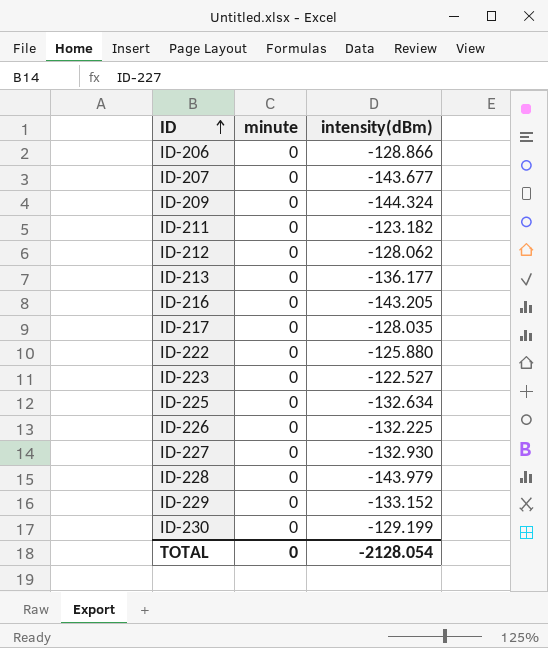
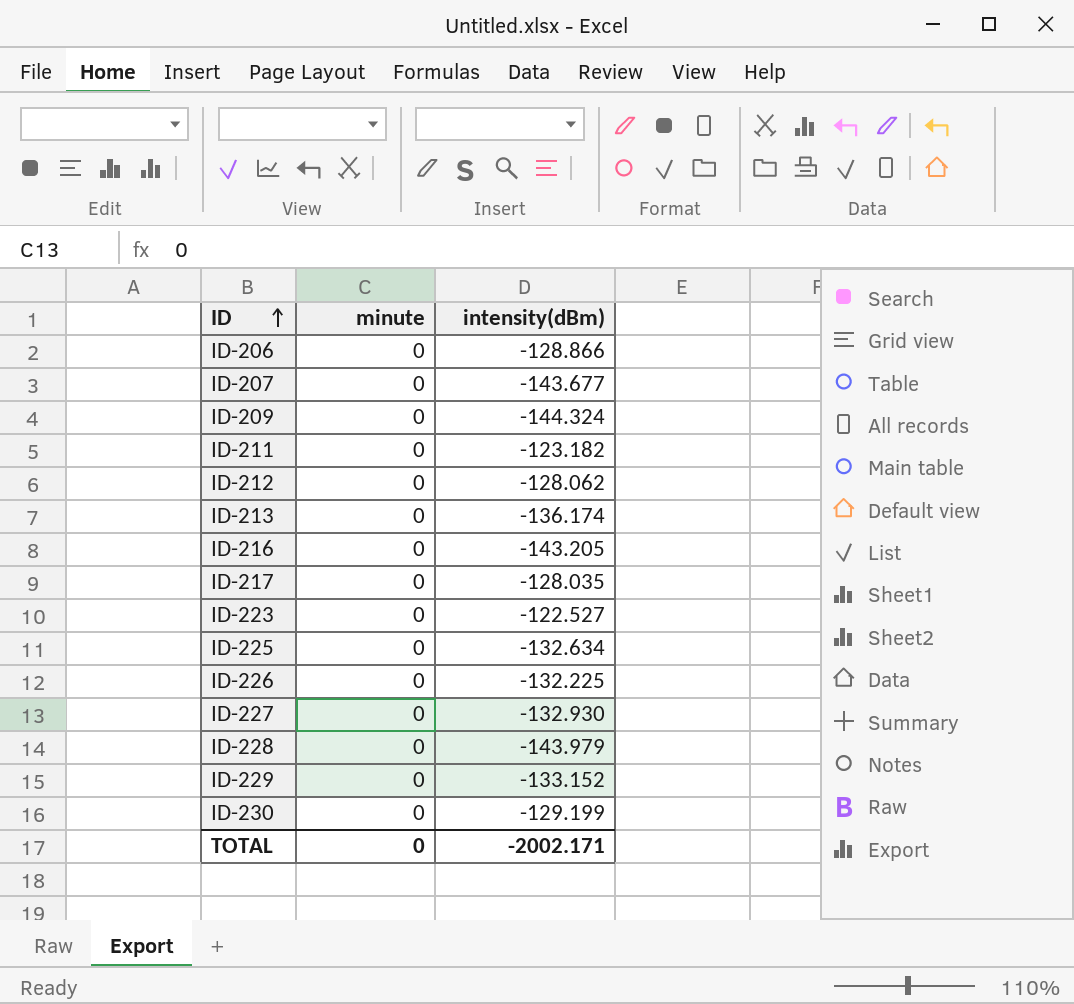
row ID-222: 0 | -125.880 -> none
ID-213 | intensity(dBm): -136.177 -> -136.174
TOTAL | intensity(dBm): -2128.054 -> -2002.171

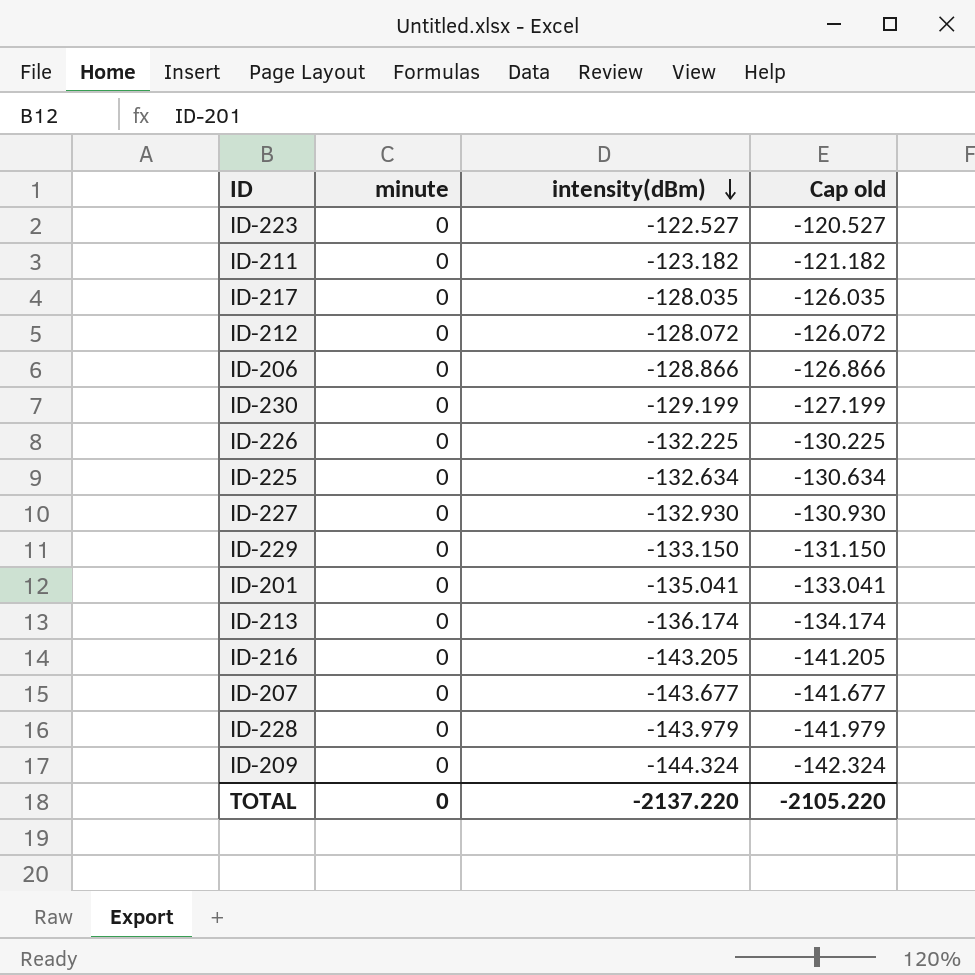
row order: ID ascending -> intensity(dBm) descending
column Cap old | formula: none -> [intensity(dBm)] + 2
ID-212 | intensity(dBm): -128.062 -> -128.072
ID-229 | intensity(dBm): -133.152 -> -133.150
row ID-201: none -> 0 | -135.041 | -133.041
TOTAL | intensity(dBm): -2002.171 -> -2137.220

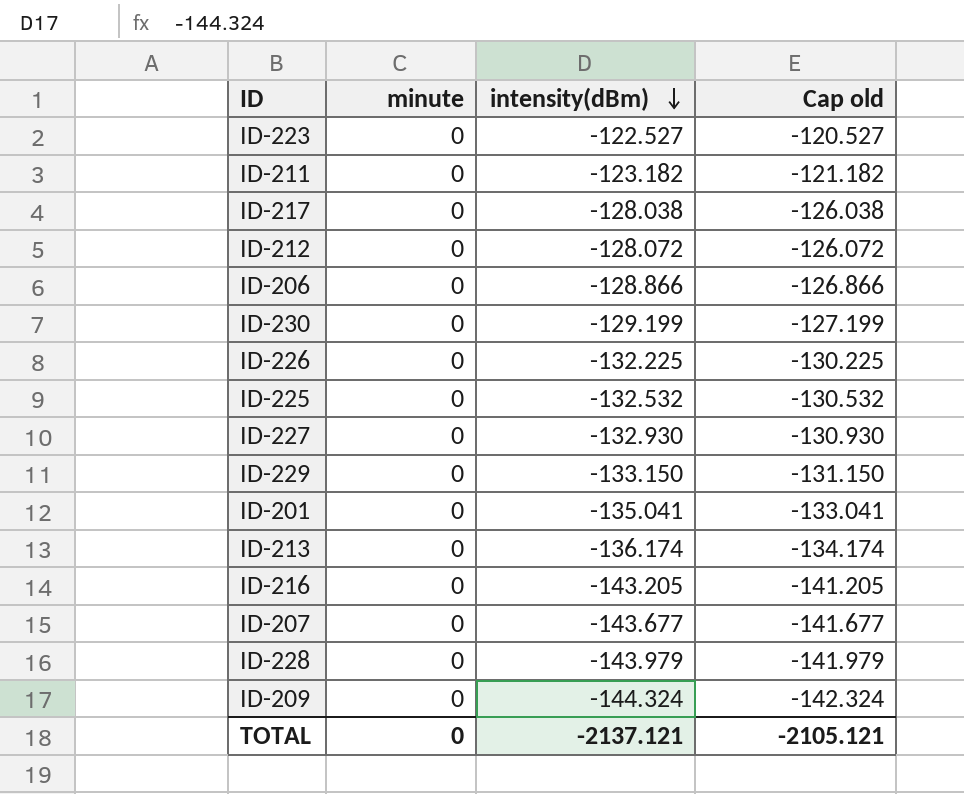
ID-217 | intensity(dBm): -128.035 -> -128.038
ID-217 | Cap old: -126.035 -> -126.038
ID-225 | intensity(dBm): -132.634 -> -132.532
ID-225 | Cap old: -130.634 -> -130.532
TOTAL | intensity(dBm): -2137.220 -> -2137.121
TOTAL | Cap old: -2105.220 -> -2105.121

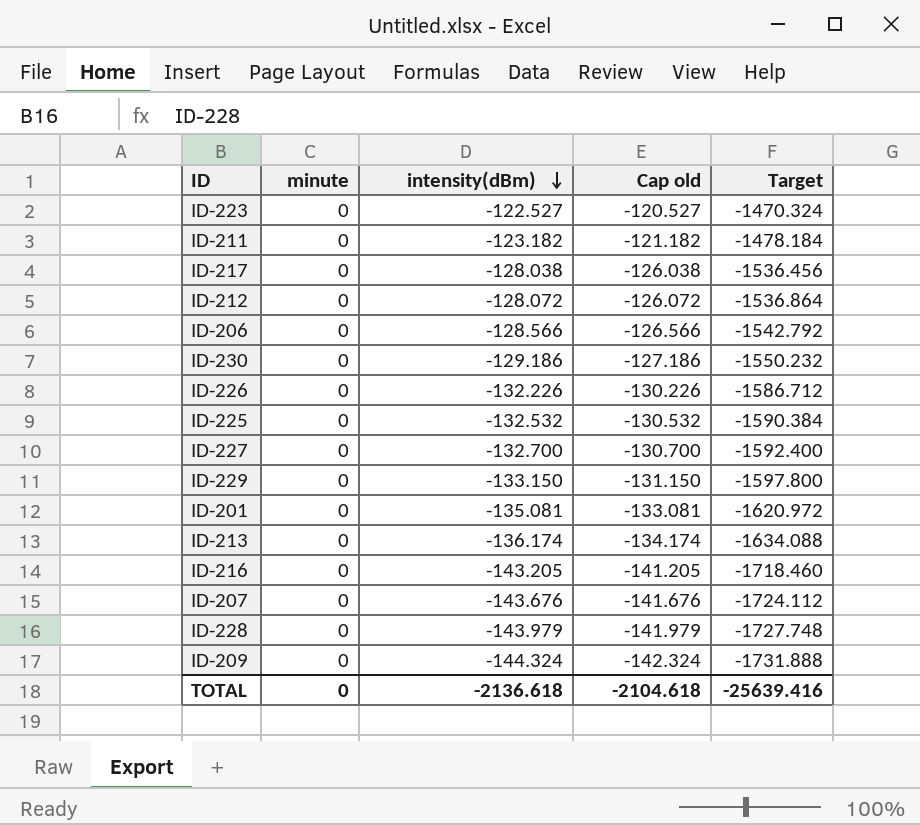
column Target | formula: none -> [intensity(dBm)] * 12
ID-206 | intensity(dBm): -128.866 -> -128.566
ID-206 | Cap old: -126.866 -> -126.566
ID-230 | intensity(dBm): -129.199 -> -129.186
ID-230 | Cap old: -127.199 -> -127.186
ID-226 | intensity(dBm): -132.225 -> -132.226
ID-226 | Cap old: -130.225 -> -130.226
ID-227 | intensity(dBm): -132.930 -> -132.700
ID-227 | Cap old: -130.930 -> -130.700
ID-201 | intensity(dBm): -135.041 -> -135.081
ID-201 | Cap old: -133.041 -> -133.081
ID-207 | intensity(dBm): -143.677 -> -143.676
ID-207 | Cap old: -141.677 -> -141.676
TOTAL | intensity(dBm): -2137.121 -> -2136.618
TOTAL | Cap old: -2105.121 -> -2104.618

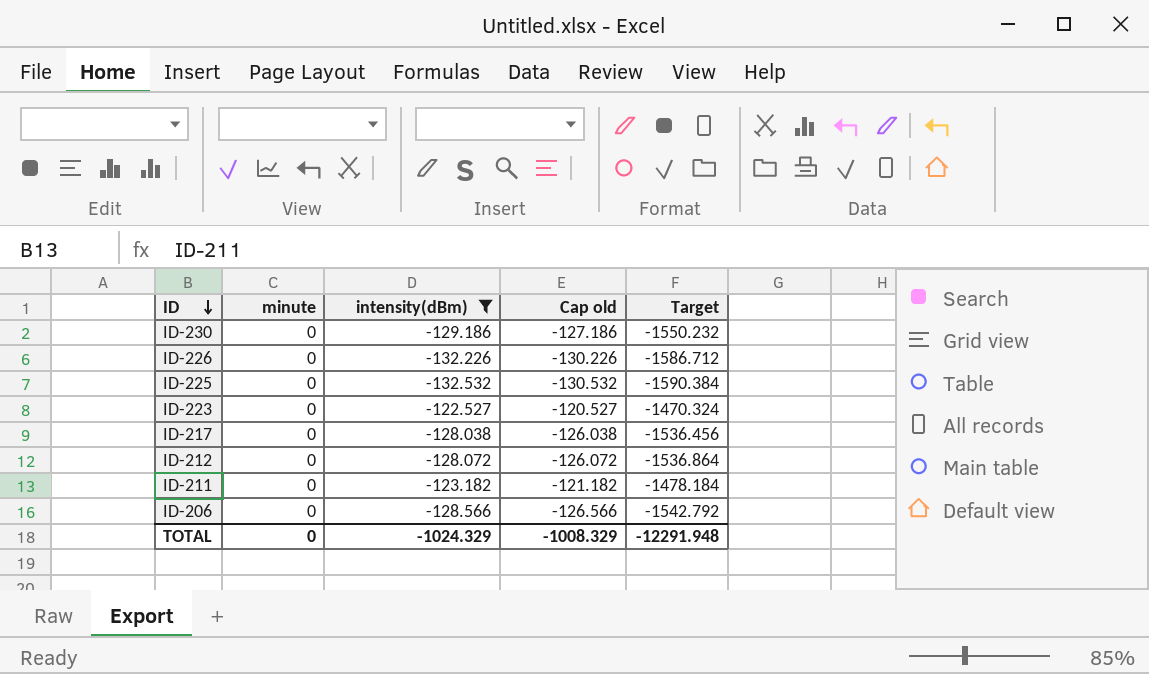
filter: none -> intensity(dBm) >= -132.532
row order: intensity(dBm) descending -> ID descending
TOTAL | intensity(dBm): -2136.618 -> -1024.329
TOTAL | Cap old: -2104.618 -> -1008.329
TOTAL | Target: -25639.416 -> -12291.948

